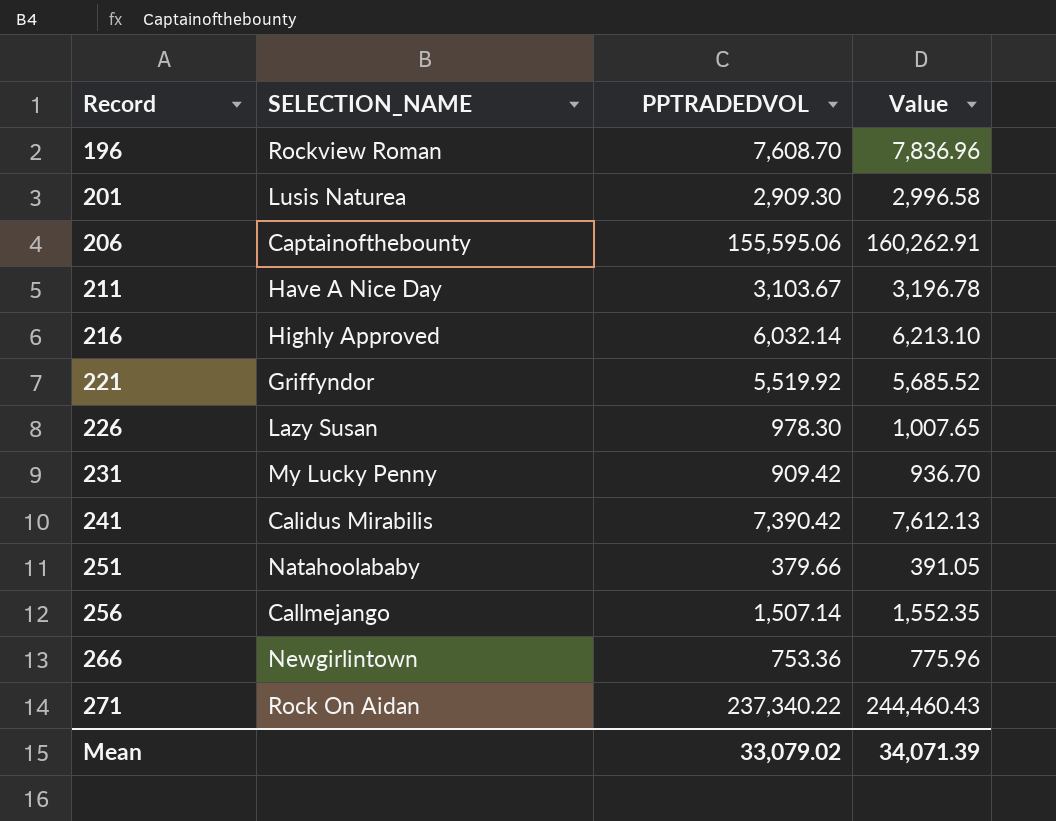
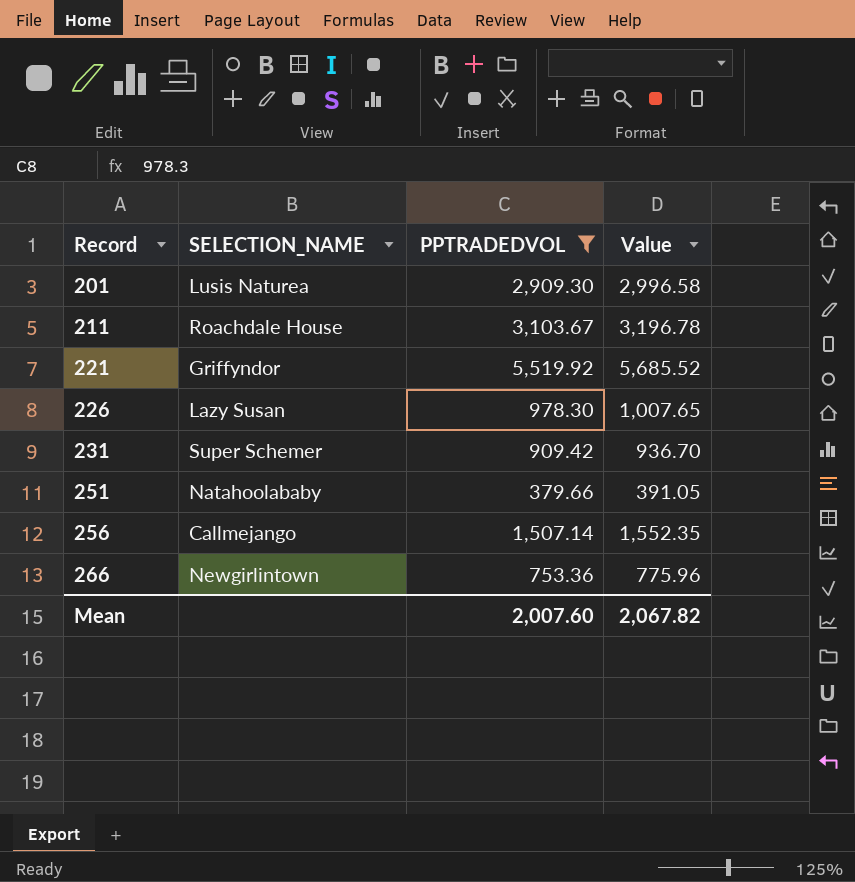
filter: none -> PPTRADEDVOL <= 5,519.92
211 | SELECTION_NAME: Have A Nice Day -> Roachdale House
231 | SELECTION_NAME: My Lucky Penny -> Super Schemer
Mean | PPTRADEDVOL: 33,079.02 -> 2,007.60
Mean | Value: 34,071.39 -> 2,067.82

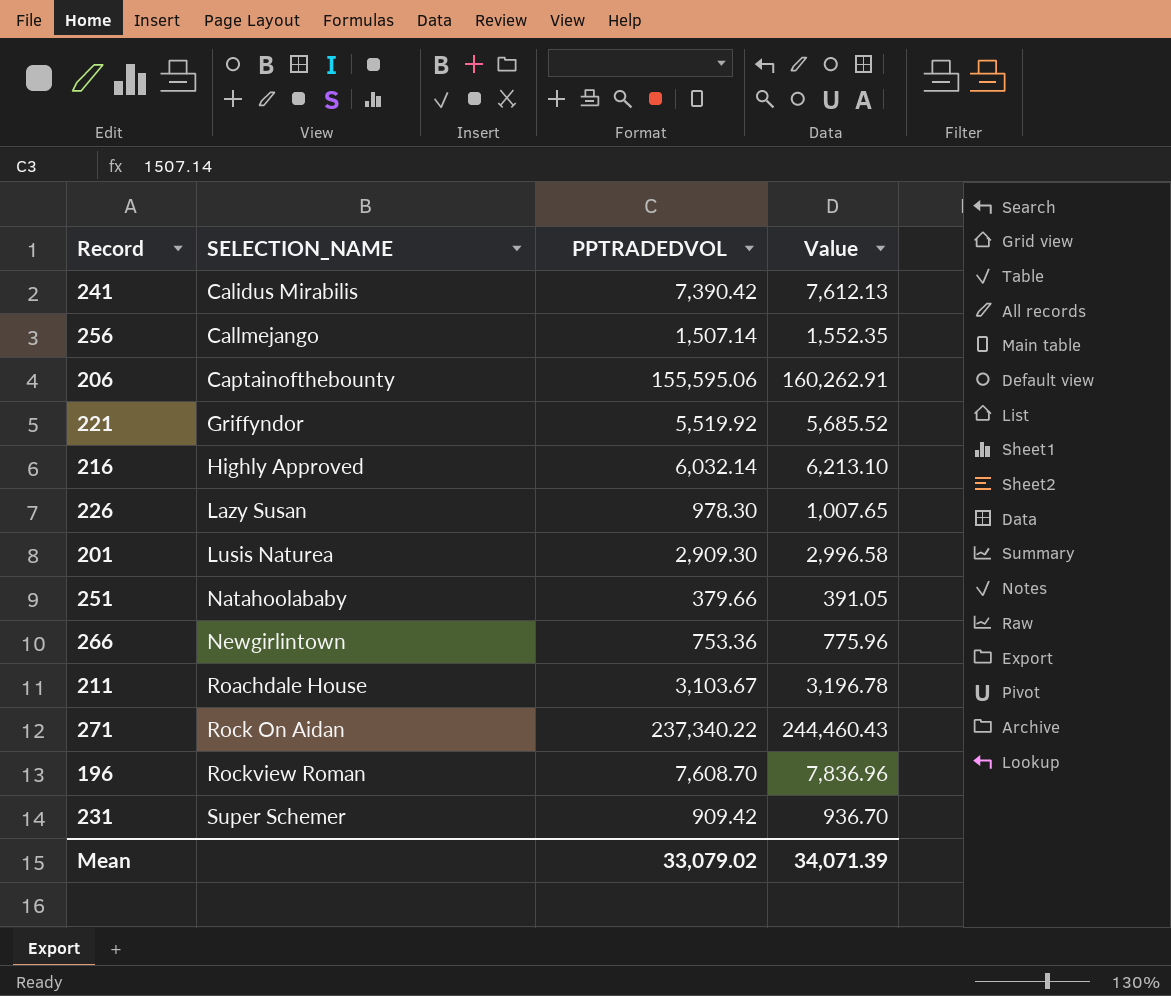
filter: PPTRADEDVOL <= 5,519.92 -> none
row order: Record ascending -> SELECTION_NAME ascending
Mean | PPTRADEDVOL: 2,007.60 -> 33,079.02
Mean | Value: 2,067.82 -> 34,071.39

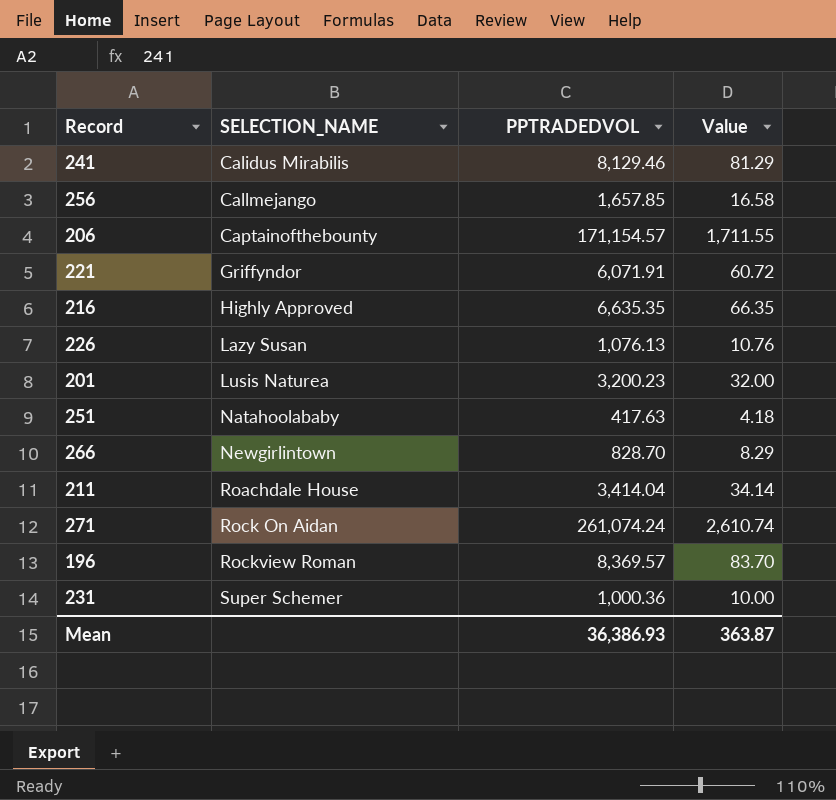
column Value | formula: [PPTRADEDVOL] * 1.03 -> [PPTRADEDVOL] * 0.01
241 | PPTRADEDVOL: 7,390.42 -> 8,129.46
256 | PPTRADEDVOL: 1,507.14 -> 1,657.85
206 | PPTRADEDVOL: 155,595.06 -> 171,154.57
221 | PPTRADEDVOL: 5,519.92 -> 6,071.91
216 | PPTRADEDVOL: 6,032.14 -> 6,635.35
226 | PPTRADEDVOL: 978.30 -> 1,076.13
201 | PPTRADEDVOL: 2,909.30 -> 3,200.23
251 | PPTRADEDVOL: 379.66 -> 417.63
266 | PPTRADEDVOL: 753.36 -> 828.70
211 | PPTRADEDVOL: 3,103.67 -> 3,414.04
271 | PPTRADEDVOL: 237,340.22 -> 261,074.24
196 | PPTRADEDVOL: 7,608.70 -> 8,369.57
231 | PPTRADEDVOL: 909.42 -> 1,000.36
Mean | PPTRADEDVOL: 33,079.02 -> 36,386.93
Mean | Value: 34,071.39 -> 363.87

